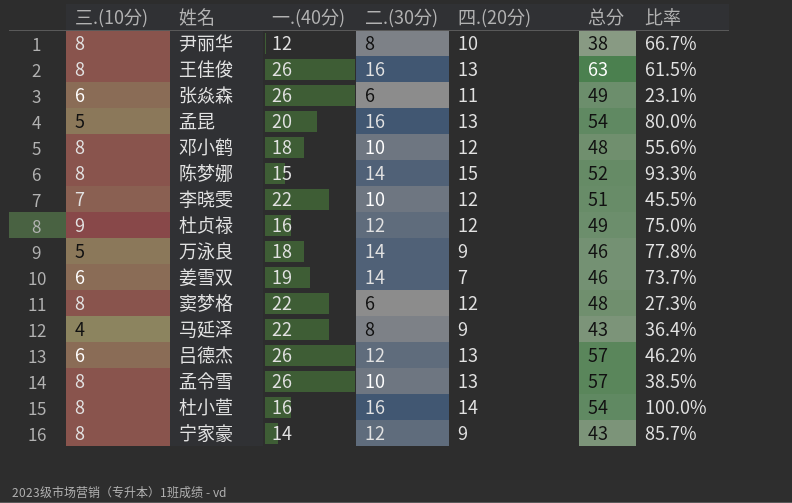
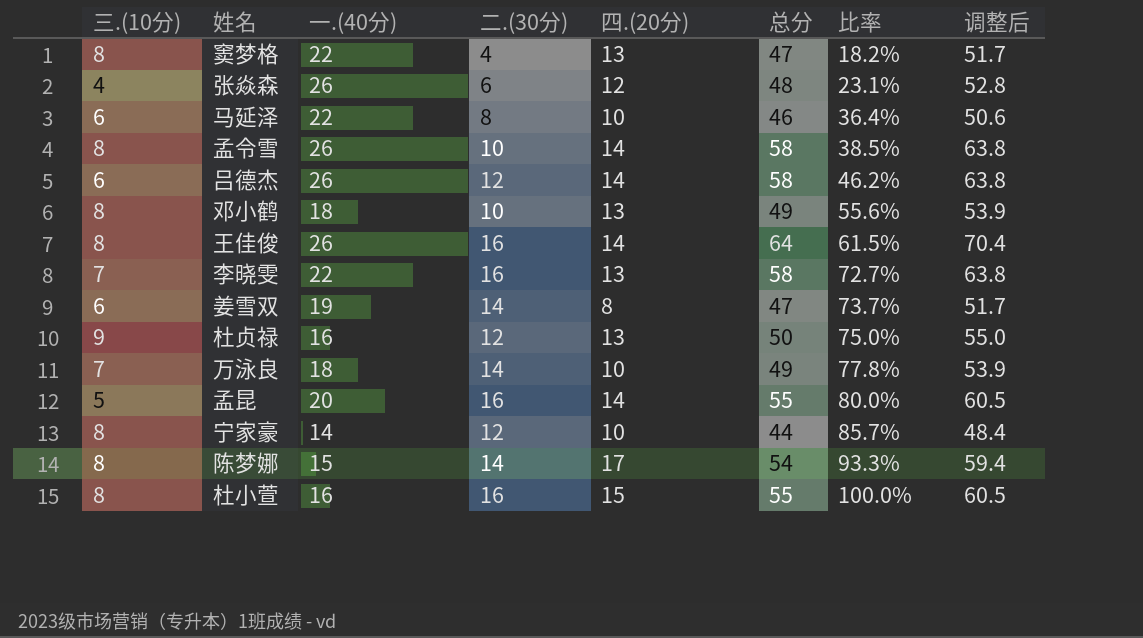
row order: none -> 比率 ascending
column 调整后 | formula: none -> [总分] * 1.1
row 尹丽华: 8 | 12 | 8 | 10 | 38 | 66.7% -> none
窦梦格 | 二.(30分): 6 -> 4
窦梦格 | 四.(20分): 12 -> 13
窦梦格 | 总分: 48 -> 47
窦梦格 | 比率: 27.3% -> 18.2%
张焱森 | 三.(10分): 6 -> 4
张焱森 | 四.(20分): 11 -> 12
张焱森 | 总分: 49 -> 48
马延泽 | 三.(10分): 4 -> 6
马延泽 | 四.(20分): 9 -> 10
马延泽 | 总分: 43 -> 46
孟令雪 | 四.(20分): 13 -> 14
孟令雪 | 总分: 57 -> 58
吕德杰 | 四.(20分): 13 -> 14
吕德杰 | 总分: 57 -> 58
邓小鹤 | 四.(20分): 12 -> 13
邓小鹤 | 总分: 48 -> 49
王佳俊 | 四.(20分): 13 -> 14
王佳俊 | 总分: 63 -> 64
李晓雯 | 二.(30分): 10 -> 16
李晓雯 | 四.(20分): 12 -> 13
李晓雯 | 总分: 51 -> 58
李晓雯 | 比率: 45.5% -> 72.7%
姜雪双 | 四.(20分): 7 -> 8
姜雪双 | 总分: 46 -> 47
杜贞禄 | 四.(20分): 12 -> 13
杜贞禄 | 总分: 49 -> 50
万泳良 | 三.(10分): 5 -> 7
万泳良 | 四.(20分): 9 -> 10
万泳良 | 总分: 46 -> 49
孟昆 | 四.(20分): 13 -> 14
孟昆 | 总分: 54 -> 55
宁家豪 | 四.(20分): 9 -> 10
宁家豪 | 总分: 43 -> 44
陈梦娜 | 四.(20分): 15 -> 17
陈梦娜 | 总分: 52 -> 54
杜小萱 | 四.(20分): 14 -> 15
杜小萱 | 总分: 54 -> 55

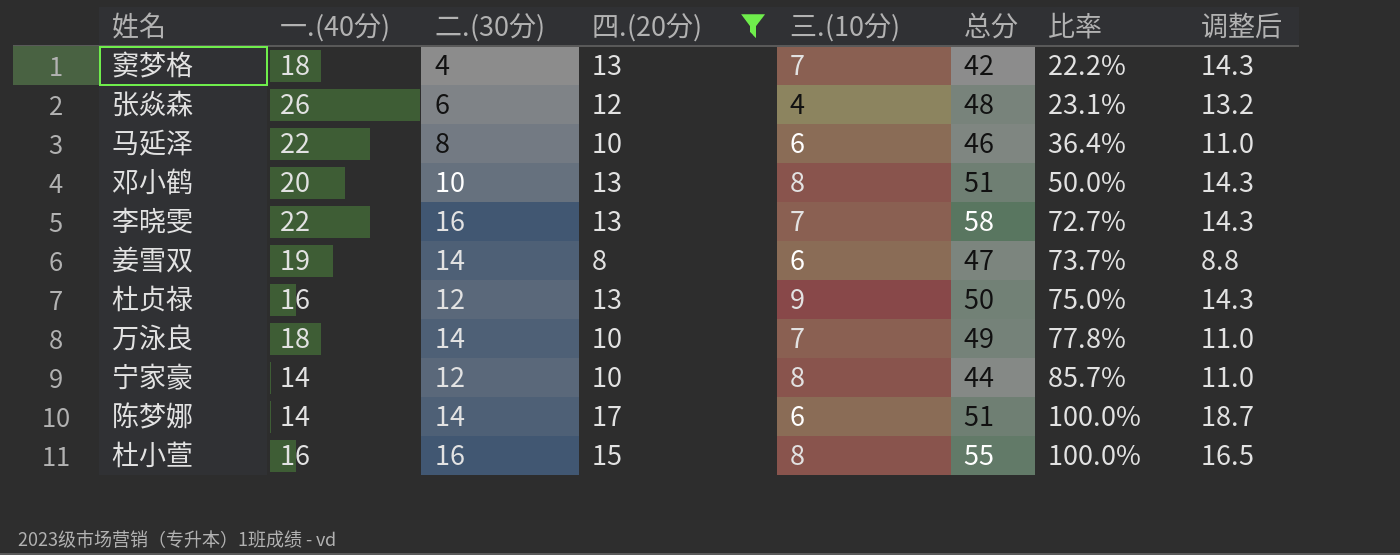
filter: none -> 四.(20分) != 14
column 三.(10分) | position: 1 -> 5
column 调整后 | formula: [总分] * 1.1 -> [四.(20分)] * 1.1
窦梦格 | 一.(40分): 22 -> 18
窦梦格 | 三.(10分): 8 -> 7
窦梦格 | 总分: 47 -> 42
窦梦格 | 比率: 18.2% -> 22.2%
邓小鹤 | 一.(40分): 18 -> 20
邓小鹤 | 总分: 49 -> 51
邓小鹤 | 比率: 55.6% -> 50.0%
陈梦娜 | 一.(40分): 15 -> 14
陈梦娜 | 三.(10分): 8 -> 6
陈梦娜 | 总分: 54 -> 51
陈梦娜 | 比率: 93.3% -> 100.0%

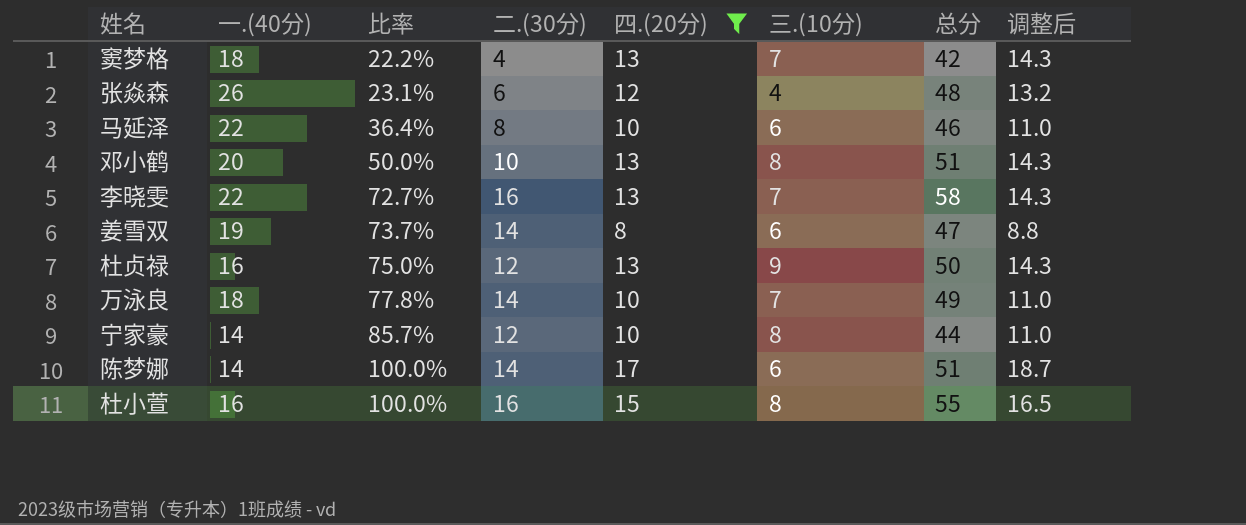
column 比率 | position: 7 -> 3

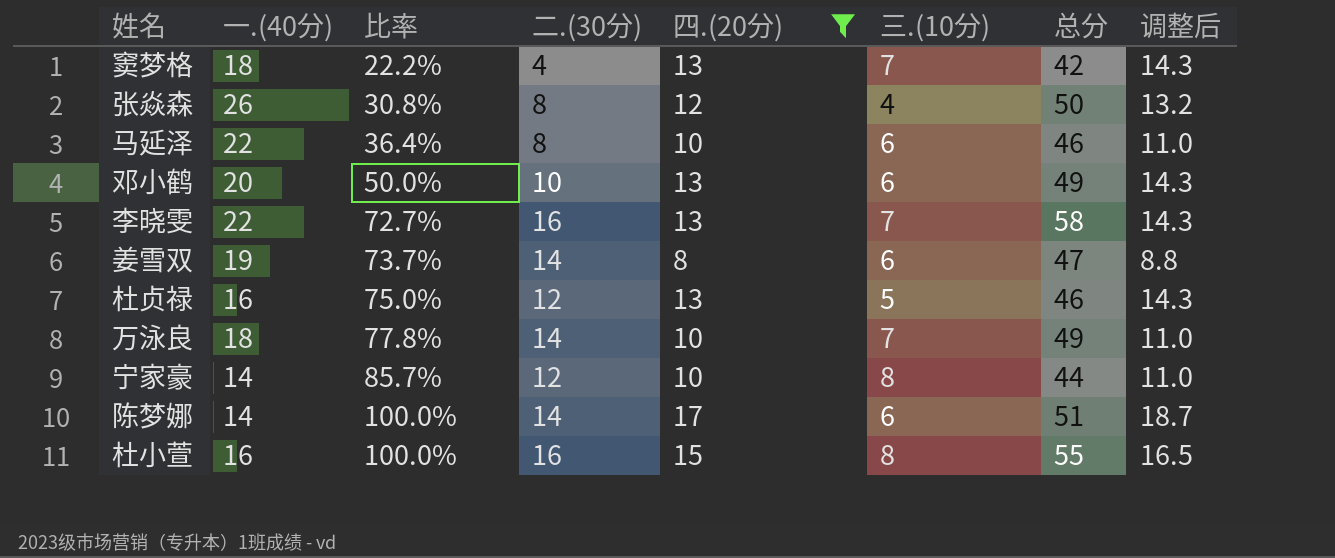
张焱森 | 比率: 23.1% -> 30.8%
张焱森 | 二.(30分): 6 -> 8
张焱森 | 总分: 48 -> 50
邓小鹤 | 三.(10分): 8 -> 6
邓小鹤 | 总分: 51 -> 49
杜贞禄 | 三.(10分): 9 -> 5
杜贞禄 | 总分: 50 -> 46

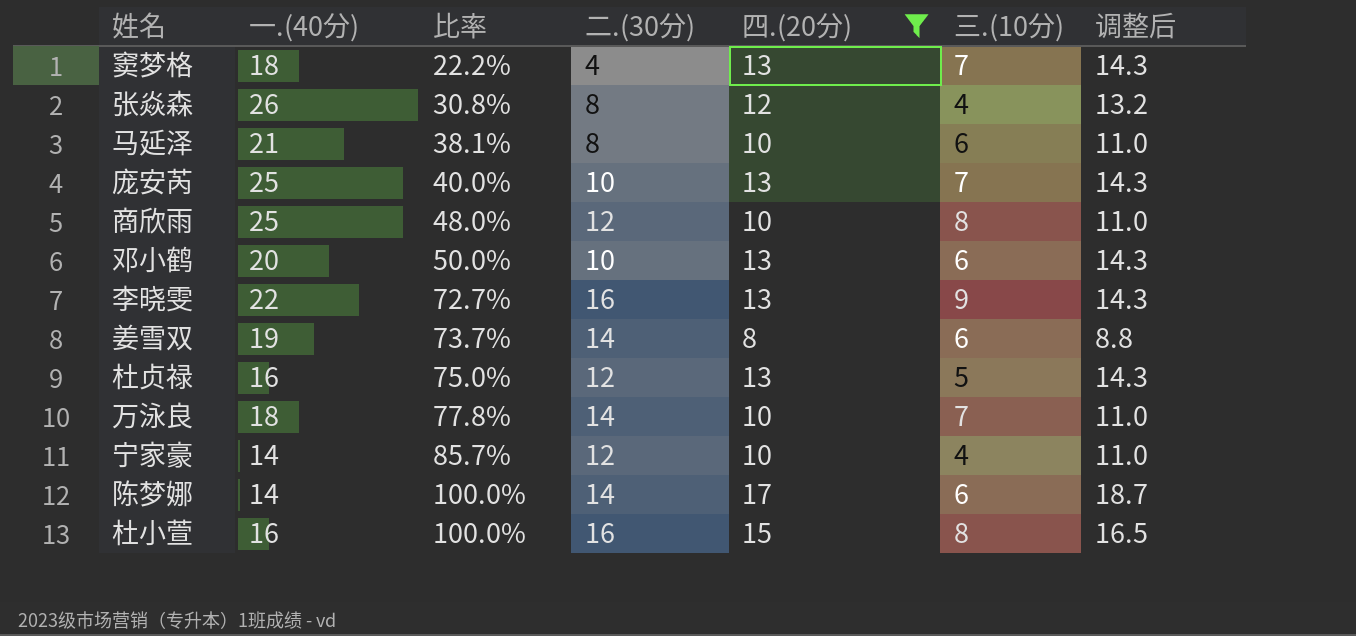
column 总分 | formula: [一.(40分)] + [二.(30分)] + [四.(20分)] + [三.(10分)] -> none
马延泽 | 一.(40分): 22 -> 21
马延泽 | 比率: 36.4% -> 38.1%
row 庞安芮: none -> 25 | 40.0% | 10 | 13 | 7 | 14.3
row 商欣雨: none -> 25 | 48.0% | 12 | 10 | 8 | 11.0
李晓雯 | 三.(10分): 7 -> 9
宁家豪 | 三.(10分): 8 -> 4

